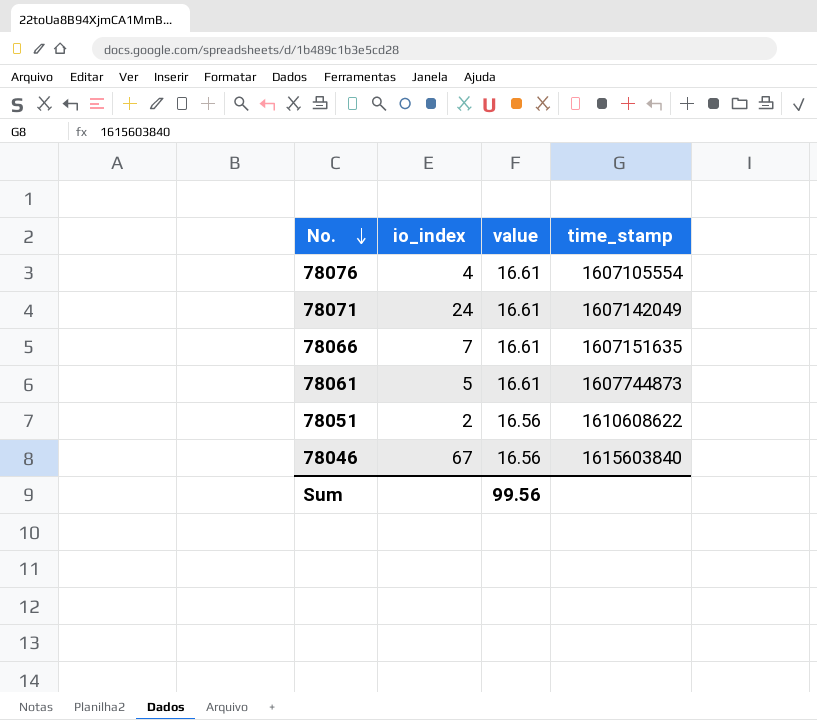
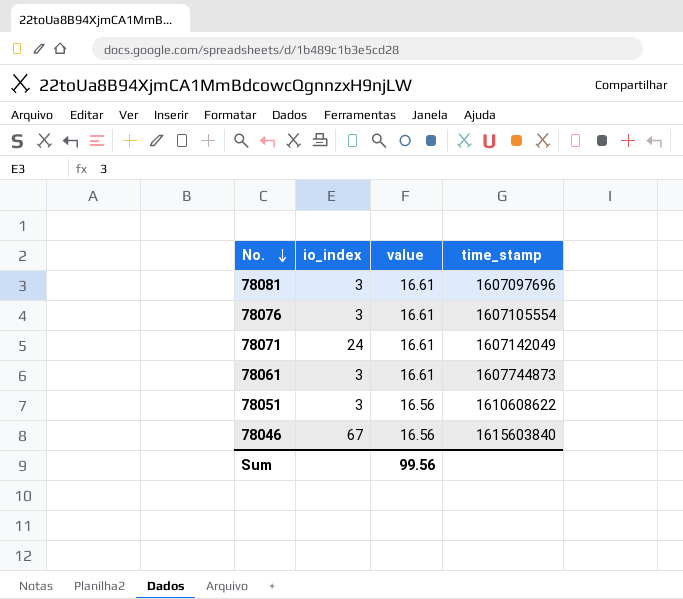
row 78066: 7 | 16.61 | 1607151635 -> none
row 78081: none -> 3 | 16.61 | 1607097696
78076 | io_index: 4 -> 3
78061 | io_index: 5 -> 3
78051 | io_index: 2 -> 3

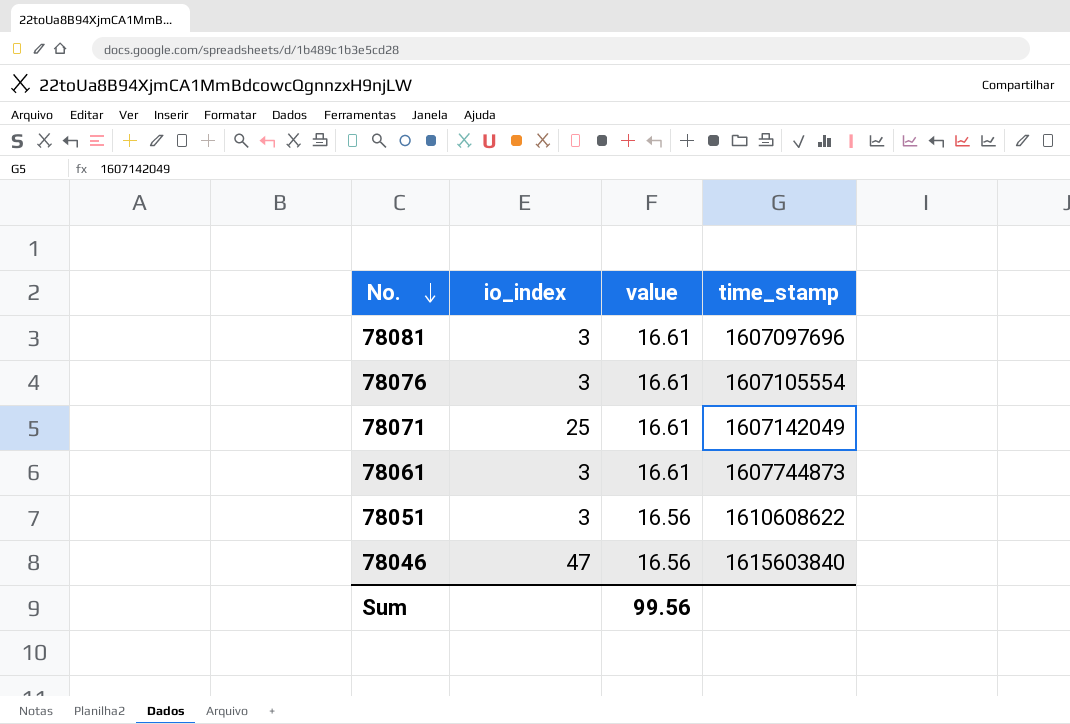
78071 | io_index: 24 -> 25
78046 | io_index: 67 -> 47

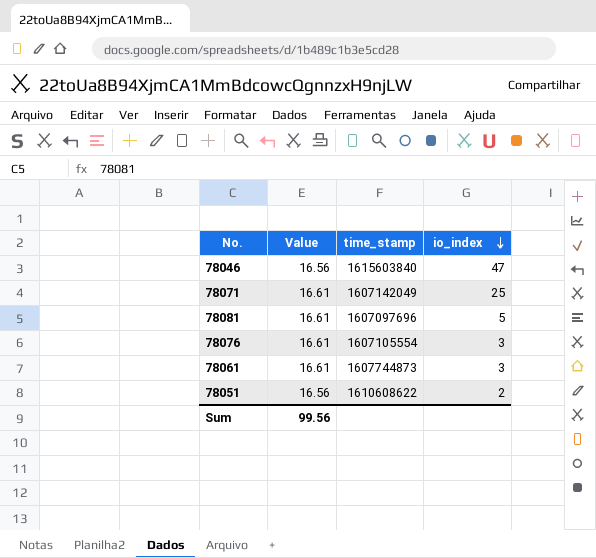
row order: No. descending -> io_index descending
column name: value -> Value
column io_index | position: 2 -> 4
78081 | io_index: 3 -> 5
78051 | io_index: 3 -> 2

